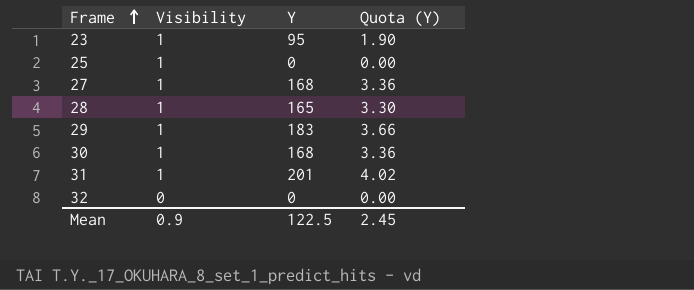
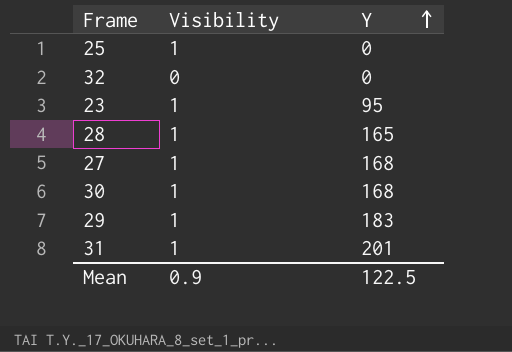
row order: Frame ascending -> Y ascending
column Quota (Y) | formula: [Y] * 0.02 -> none

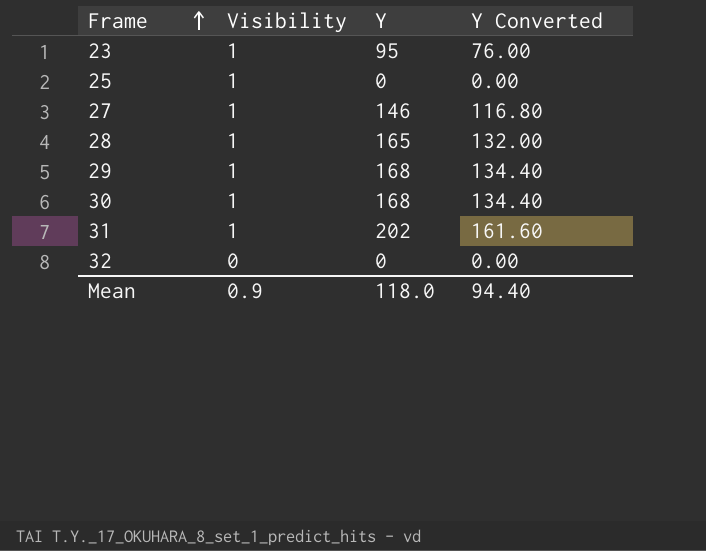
row order: Y ascending -> Frame ascending
column Y Converted | formula: none -> [Y] * 0.8
27 | Y: 168 -> 146
29 | Y: 183 -> 168
31 | Y: 201 -> 202
Mean | Y: 122.5 -> 118.0

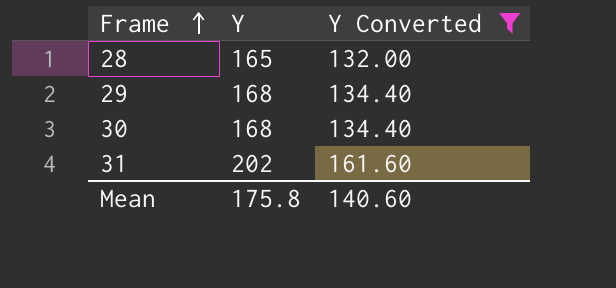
filter: none -> Y Converted >= 132.00
column Visibility | position: 2 -> none
Mean | Y: 118.0 -> 175.8
Mean | Y Converted: 94.40 -> 140.60

